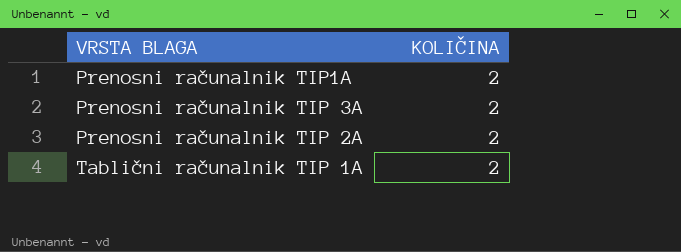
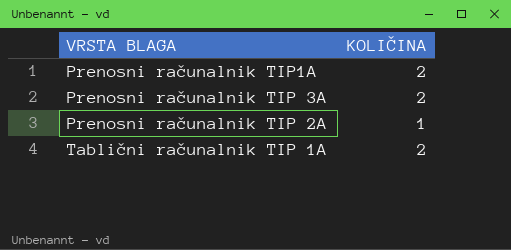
Prenosni računalnik TIP 2A | KOLIČINA: 2 -> 1

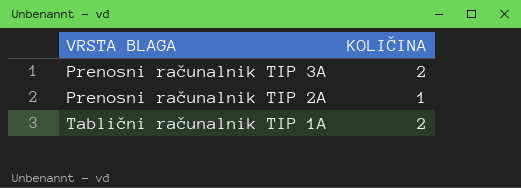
row Prenosni računalnik TIP1A: 2 -> none

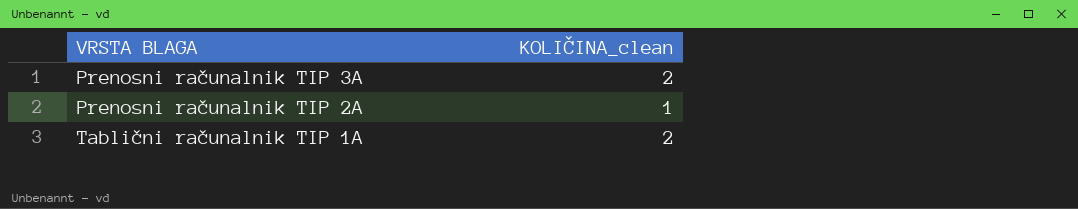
column name: KOLIČINA -> KOLIČINA_clean

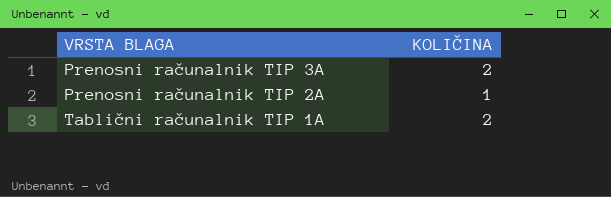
column name: KOLIČINA_clean -> KOLIČINA

